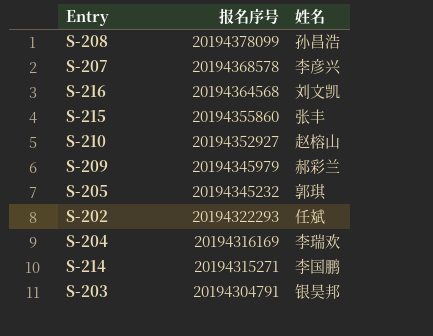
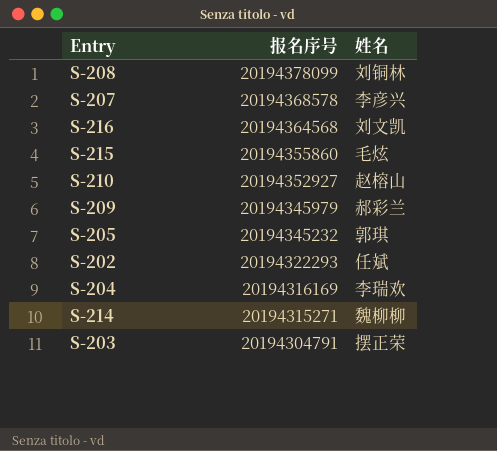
S-208 | 姓名: 孙昌浩 -> 刘铜林
S-215 | 姓名: 张丰 -> 毛炫
S-214 | 姓名: 李国鹏 -> 魏柳柳
S-203 | 姓名: 银昊邦 -> 摆正荣

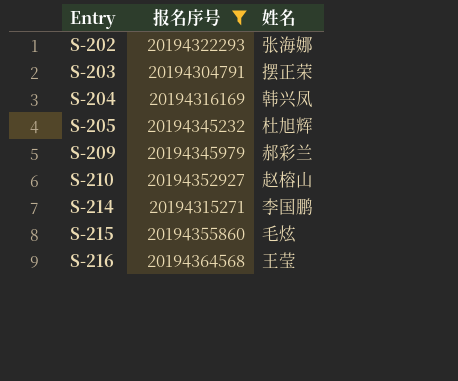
filter: none -> 报名序号 <= 20194364568
row order: 报名序号 descending -> Entry ascending
S-202 | 姓名: 任斌 -> 张海娜
S-204 | 姓名: 李瑞欢 -> 韩兴凤
S-205 | 姓名: 郭琪 -> 杜旭辉
S-214 | 姓名: 魏柳柳 -> 李国鹏
S-216 | 姓名: 刘文凯 -> 王莹

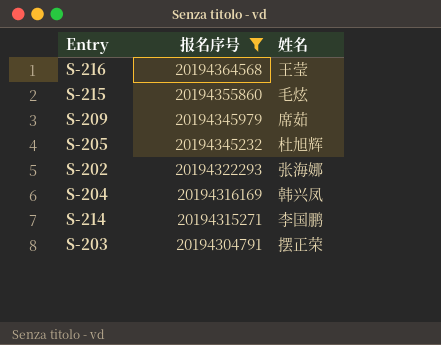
row order: Entry ascending -> 报名序号 descending
row S-210: 20194352927 | 赵榕山 -> none
S-209 | 姓名: 郝彩兰 -> 席茹

